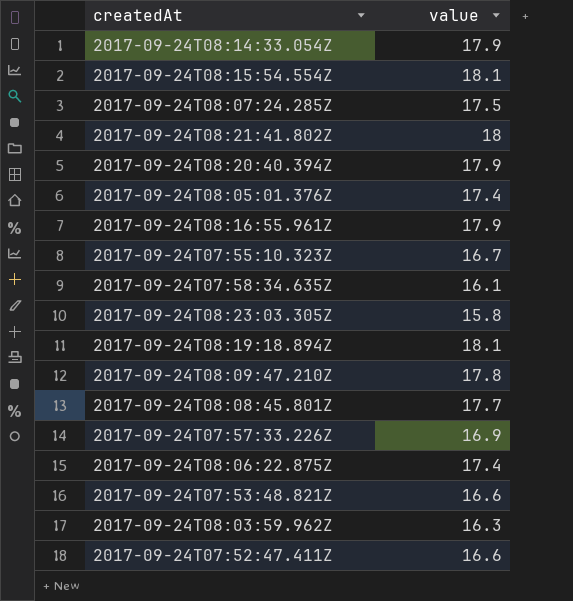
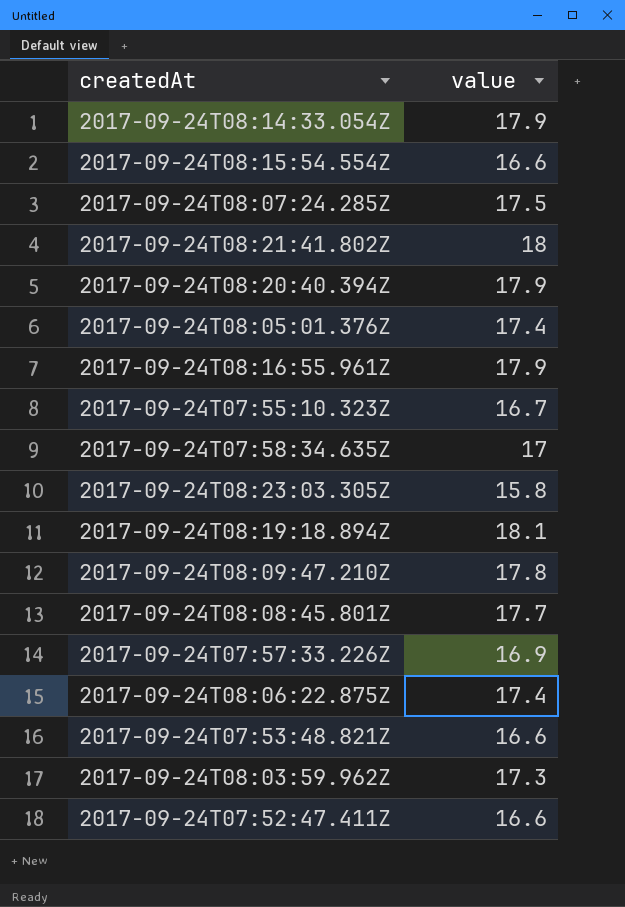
2017-09-24T08:15:54.554Z | value: 18.1 -> 16.6
2017-09-24T07:58:34.635Z | value: 16.1 -> 17
2017-09-24T08:03:59.962Z | value: 16.3 -> 17.3

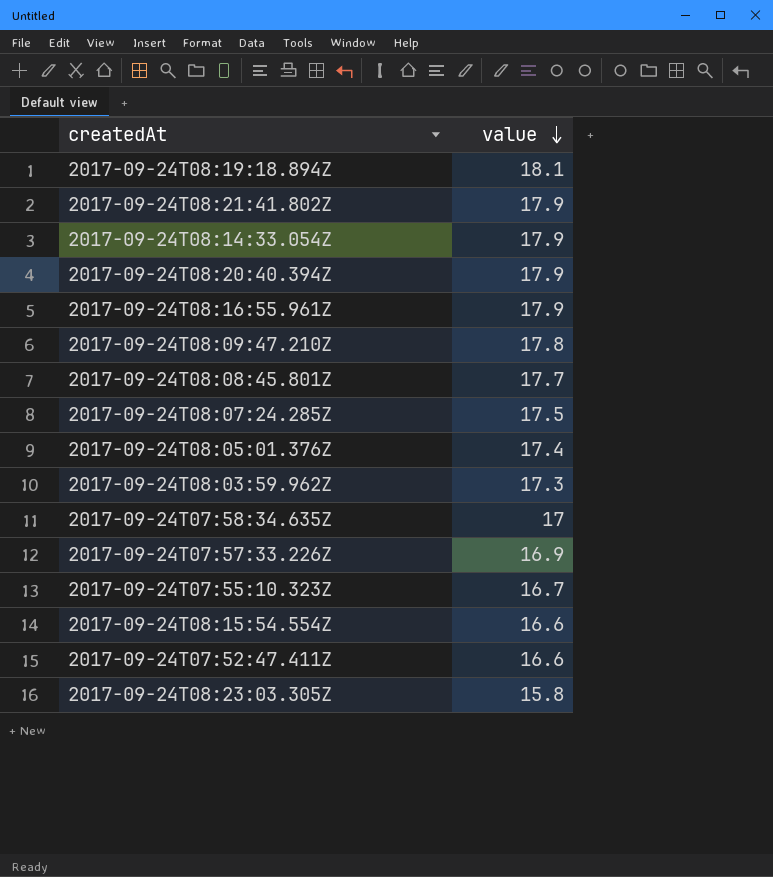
row order: none -> value descending
row 2017-09-24T08:06:22.875Z: 17.4 -> none
row 2017-09-24T07:53:48.821Z: 16.6 -> none
2017-09-24T08:21:41.802Z | value: 18 -> 17.9

